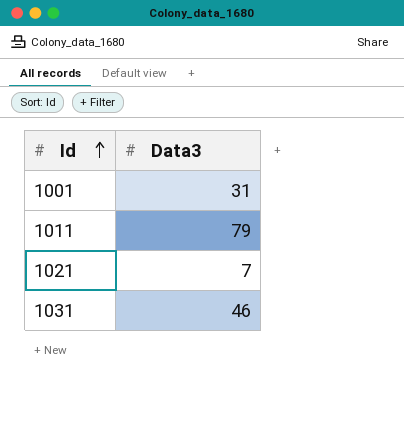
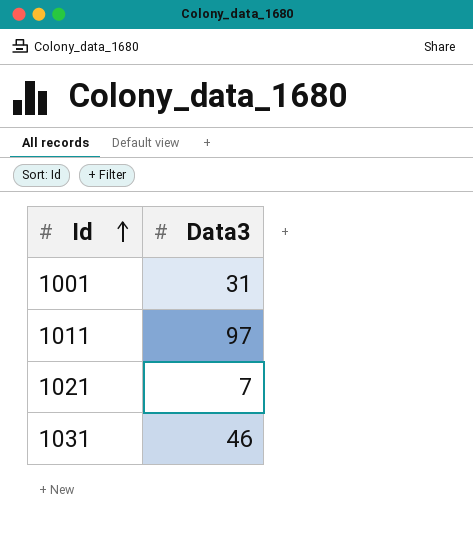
1011 | Data3: 79 -> 97

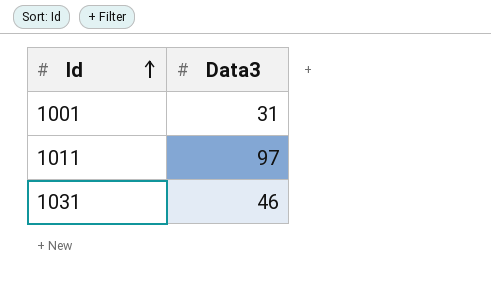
row 1021: 7 -> none

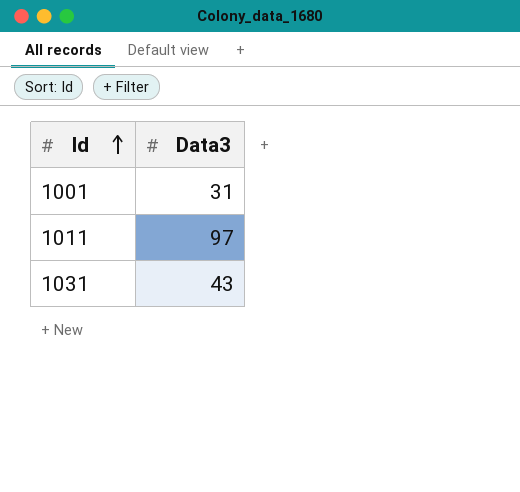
1031 | Data3: 46 -> 43

